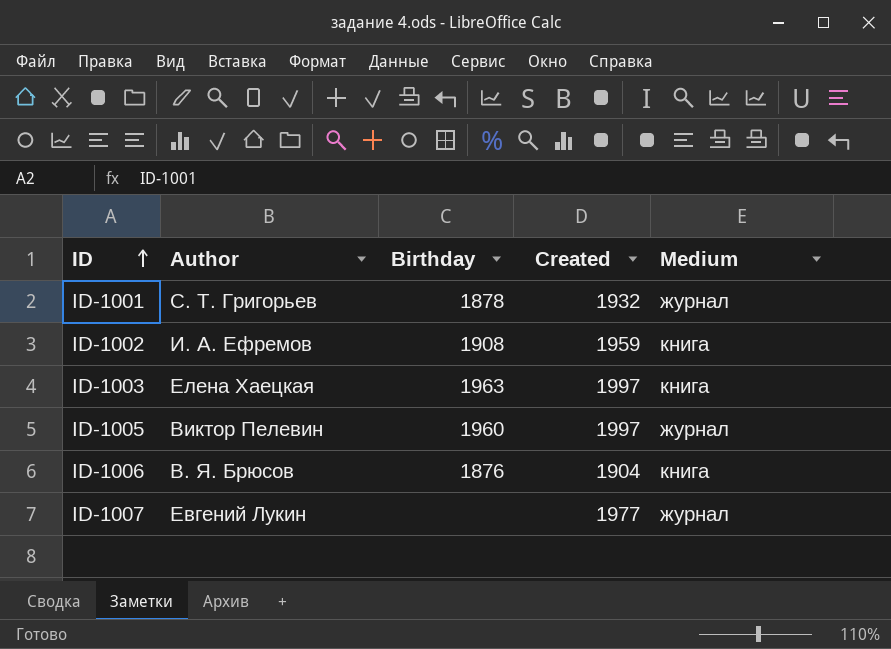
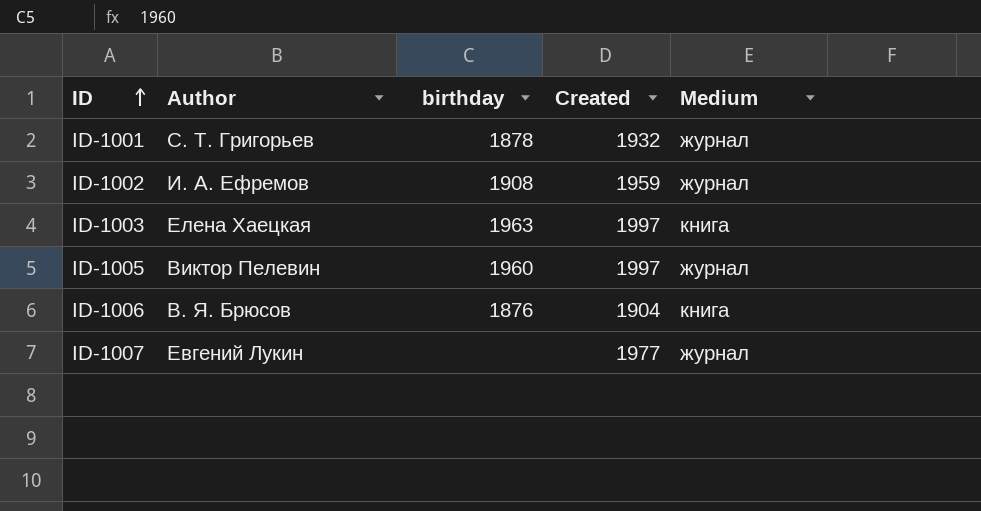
column name: Birthday -> birthday
ID-1002 | Medium: книга -> журнал

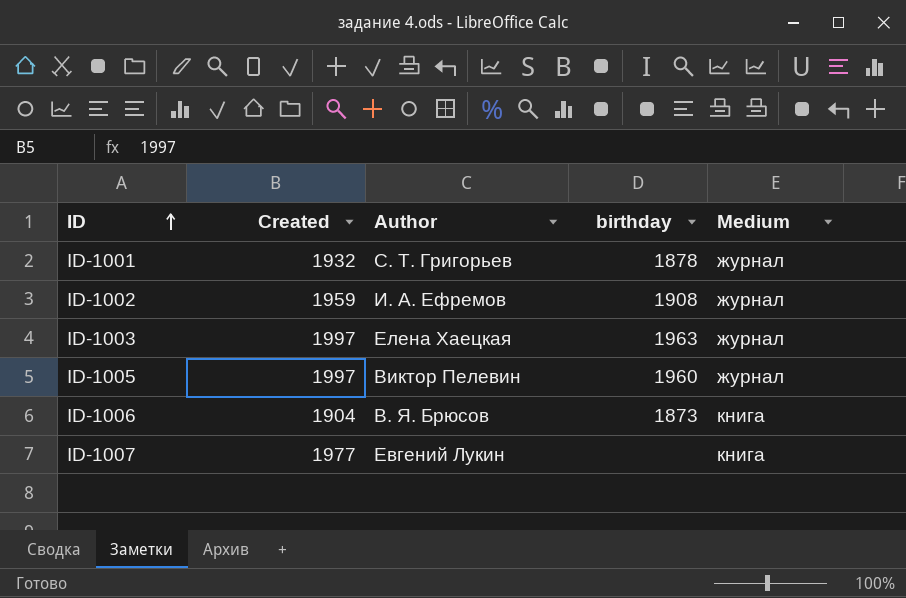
column Created | position: 4 -> 2
ID-1003 | Medium: книга -> журнал
ID-1006 | birthday: 1876 -> 1873
ID-1007 | Medium: журнал -> книга

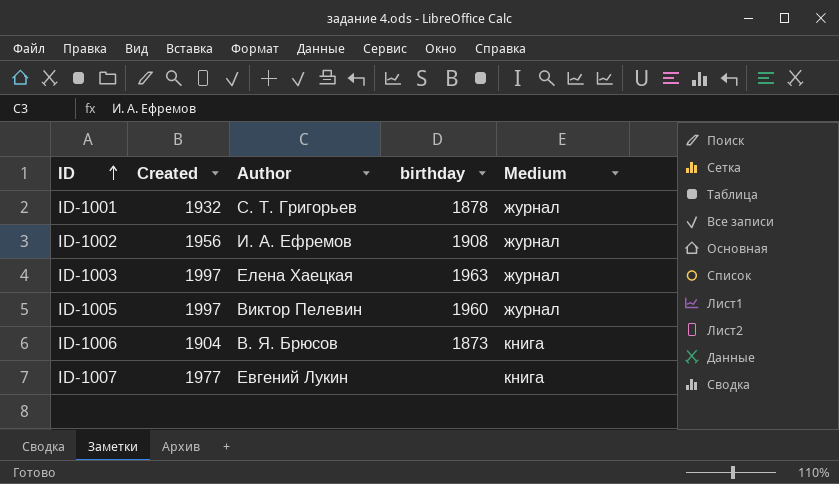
ID-1002 | Created: 1959 -> 1956

